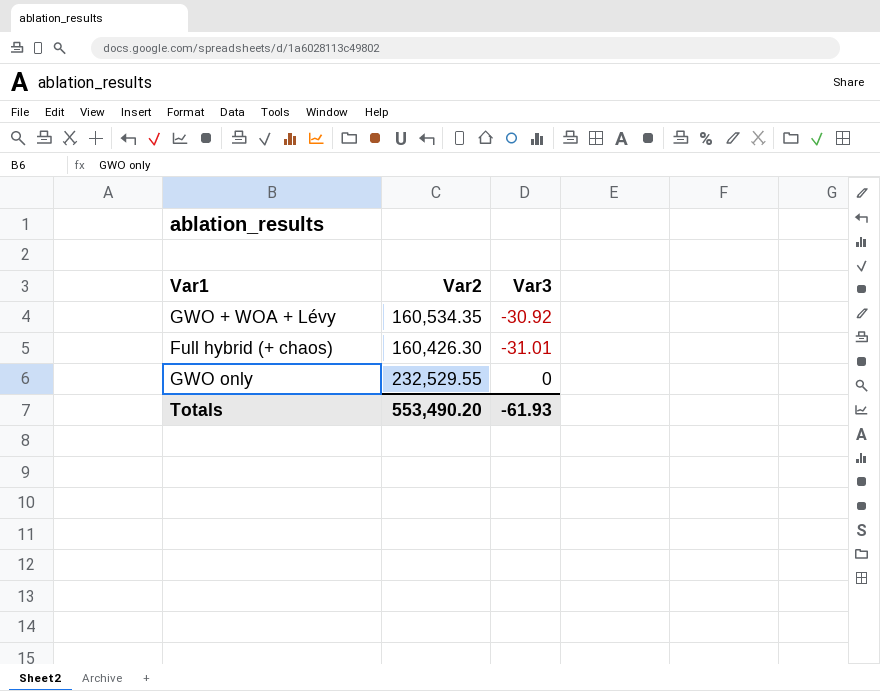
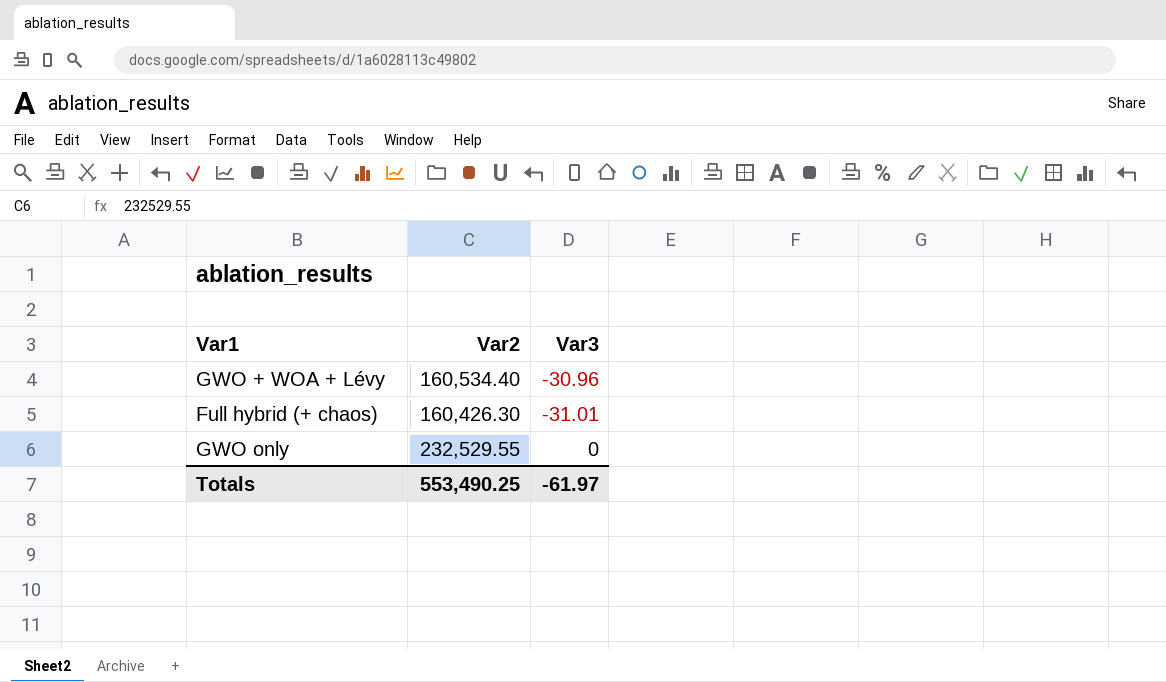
GWO + WOA + Lévy | Var2: 160,534.35 -> 160,534.40
GWO + WOA + Lévy | Var3: -30.92 -> -30.96
Totals | Var2: 553,490.20 -> 553,490.25
Totals | Var3: -61.93 -> -61.97

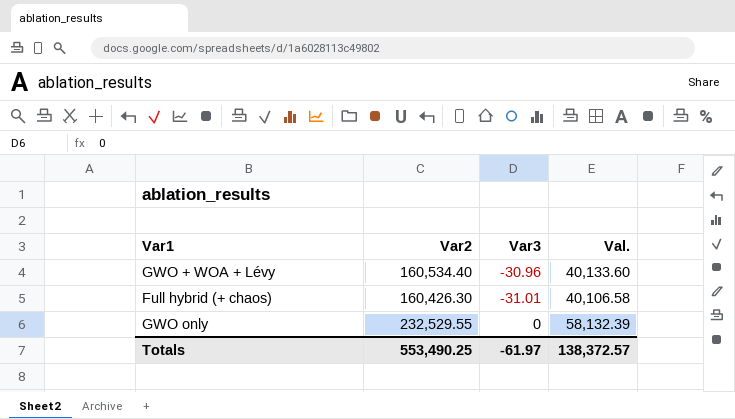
column Val. | formula: none -> [Var2] * 0.25

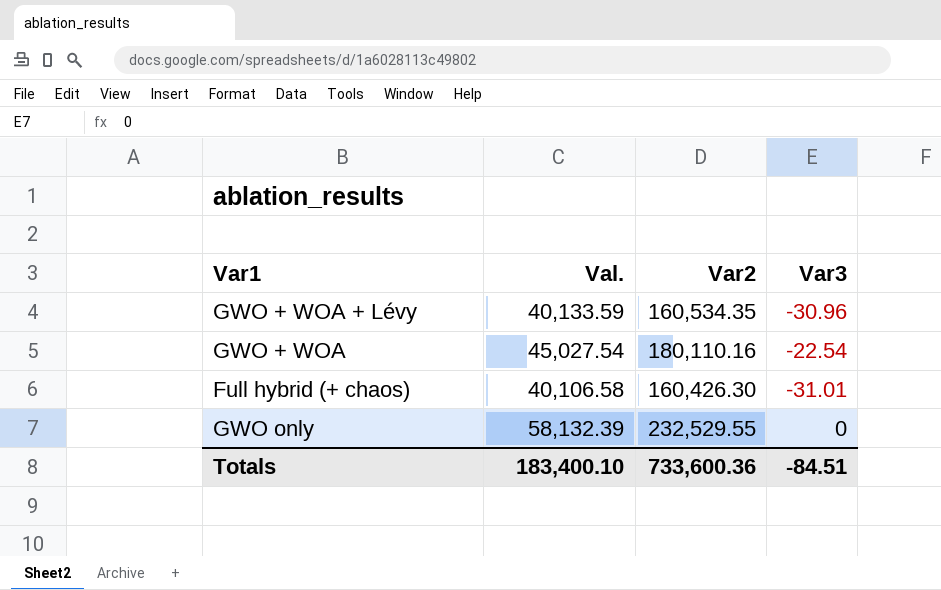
column Val. | position: 4 -> 2
GWO + WOA + Lévy | Val.: 40,133.60 -> 40,133.59
GWO + WOA + Lévy | Var2: 160,534.40 -> 160,534.35
row GWO + WOA: none -> 45,027.54 | 180,110.16 | -22.54
Totals | Val.: 138,372.57 -> 183,400.10
Totals | Var2: 553,490.25 -> 733,600.36
Totals | Var3: -61.97 -> -84.51

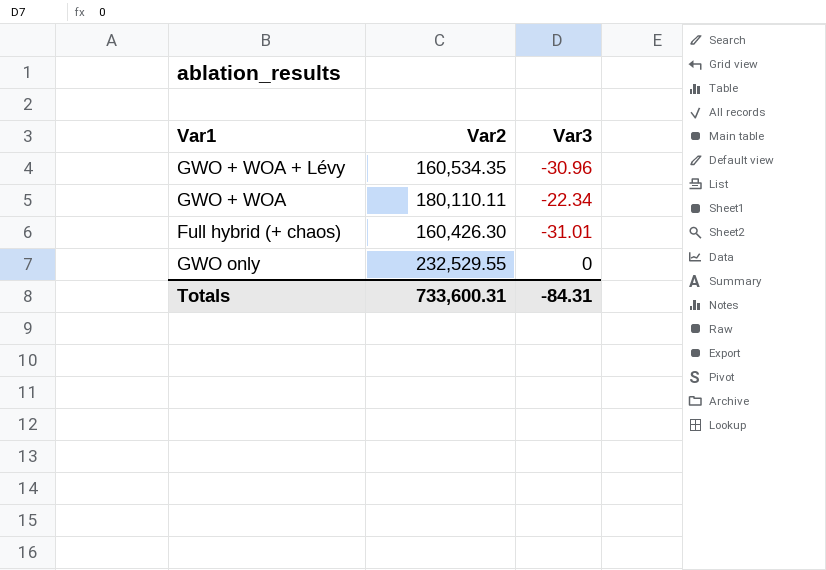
column Val. | formula: [Var2] * 0.25 -> none
GWO + WOA | Var2: 180,110.16 -> 180,110.11
GWO + WOA | Var3: -22.54 -> -22.34
Totals | Var2: 733,600.36 -> 733,600.31
Totals | Var3: -84.51 -> -84.31

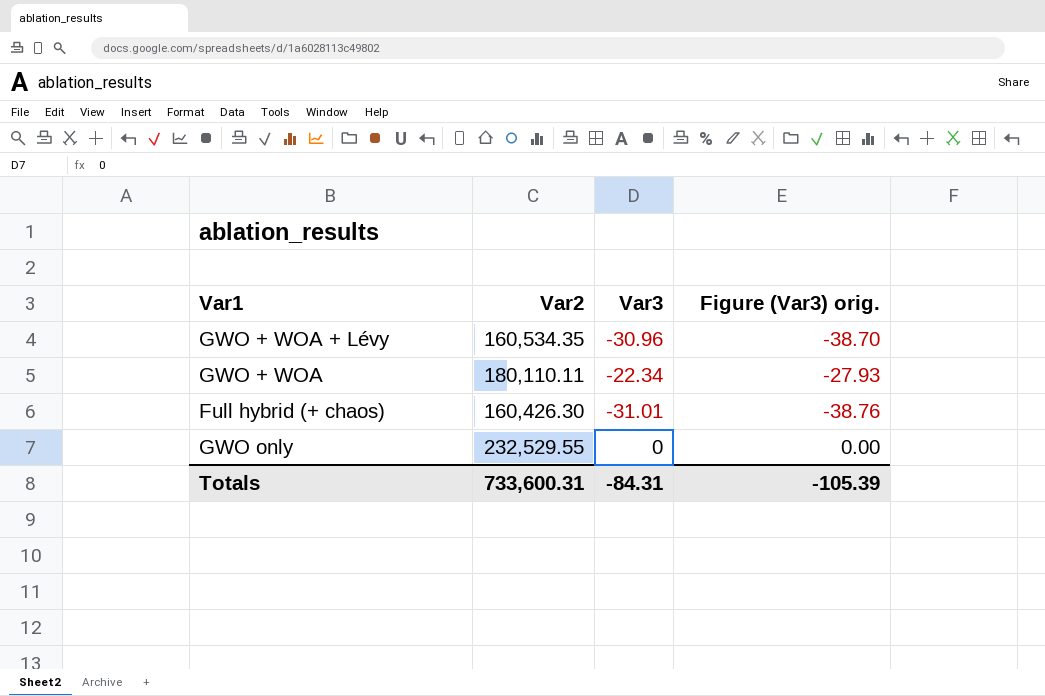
column Figure (Var3) orig. | formula: none -> [Var3] * 1.25

